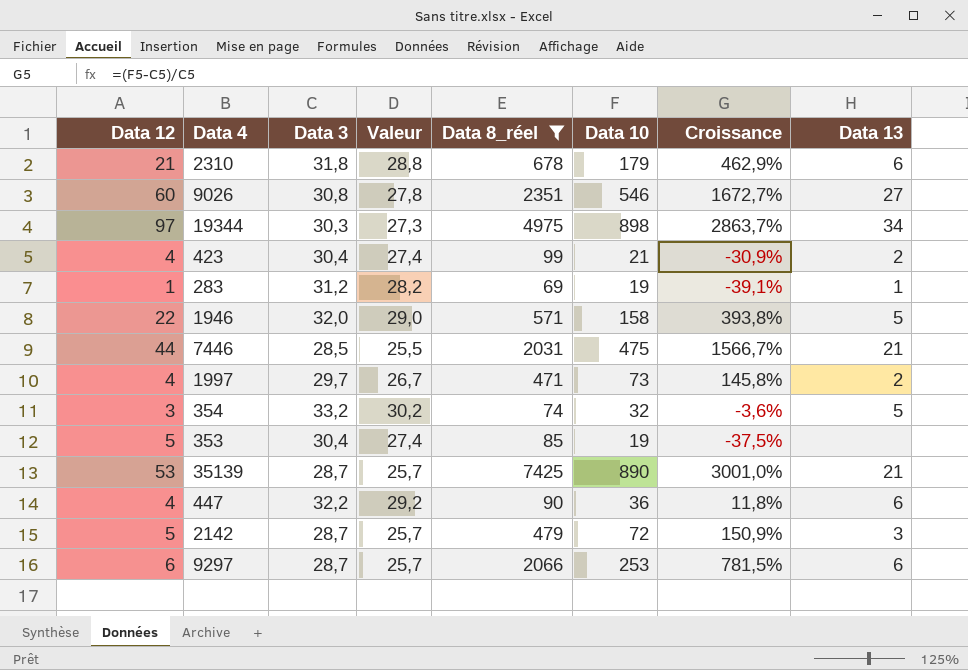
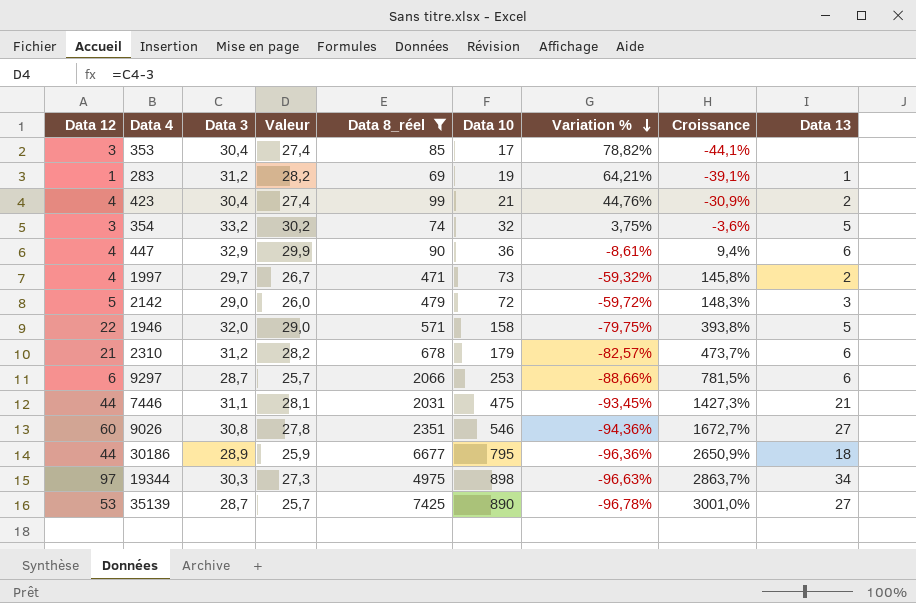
row order: none -> Variation % descending
column Variation % | formula: none -> ([Data 3] - [Data 10]) / [Data 10]
353 | Data 12: 5 -> 3
353 | Data 10: 19 -> 17
353 | Croissance: -37,5% -> -44,1%
447 | Data 3: 32,2 -> 32,9
447 | Valeur: 29,2 -> 29,9
447 | Croissance: 11,8% -> 9,4%
2142 | Data 3: 28,7 -> 29,0
2142 | Valeur: 25,7 -> 26,0
2142 | Croissance: 150,9% -> 148,3%
2310 | Data 3: 31,8 -> 31,2
2310 | Valeur: 28,8 -> 28,2
2310 | Croissance: 462,9% -> 473,7%
7446 | Data 3: 28,5 -> 31,1
7446 | Valeur: 25,5 -> 28,1
7446 | Croissance: 1566,7% -> 1427,3%
row 30186: none -> 44 | 28,9 | 25,9 | 6677 | 795 | -96,36% | 2650,9% | 18
35139 | Data 13: 21 -> 27

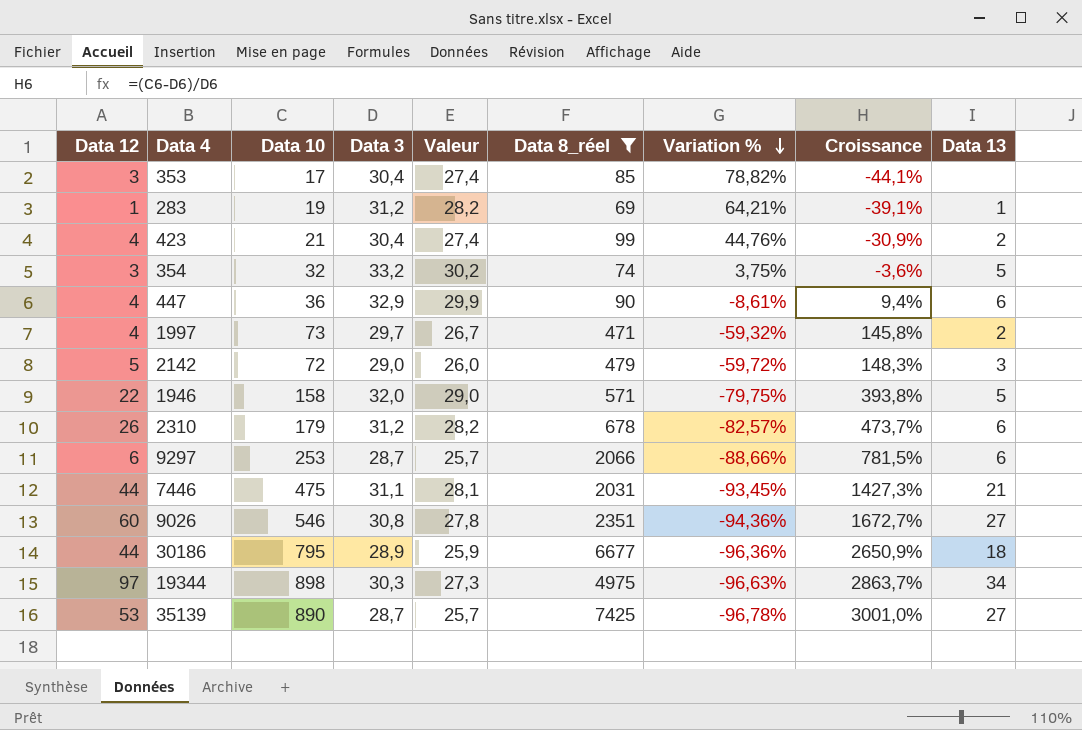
column Data 10 | position: 6 -> 3
2310 | Data 12: 21 -> 26

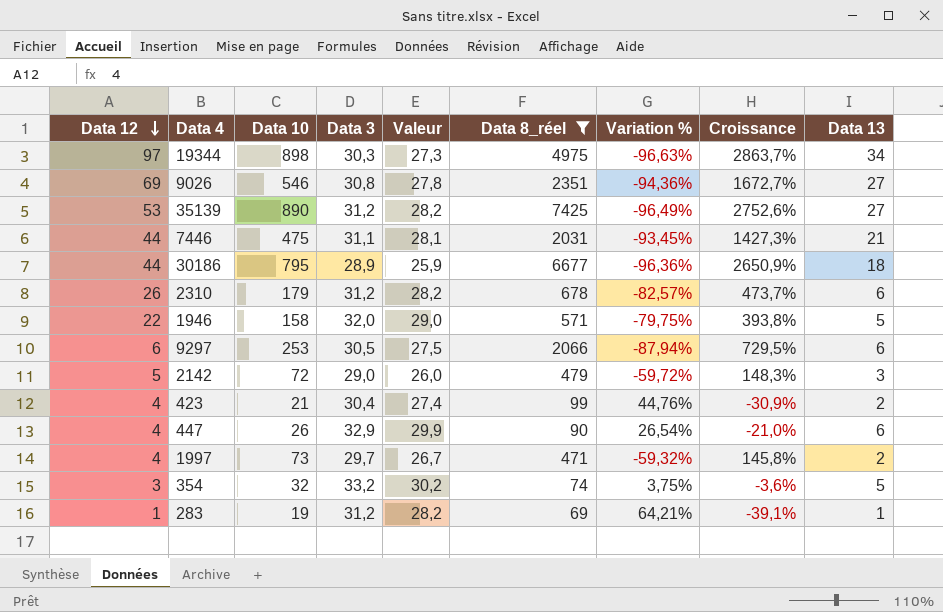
row order: Variation % descending -> Data 12 descending
row 353: 3 | 17 | 30,4 | 27,4 | 85 | 78,82% | -44,1% | none -> none
9026 | Data 12: 60 -> 69
35139 | Data 3: 28,7 -> 31,2
35139 | Valeur: 25,7 -> 28,2
35139 | Variation %: -96,78% -> -96,49%
35139 | Croissance: 3001,0% -> 2752,6%
9297 | Data 3: 28,7 -> 30,5
9297 | Valeur: 25,7 -> 27,5
9297 | Variation %: -88,66% -> -87,94%
9297 | Croissance: 781,5% -> 729,5%
447 | Data 10: 36 -> 26
447 | Variation %: -8,61% -> 26,54%
447 | Croissance: 9,4% -> -21,0%

